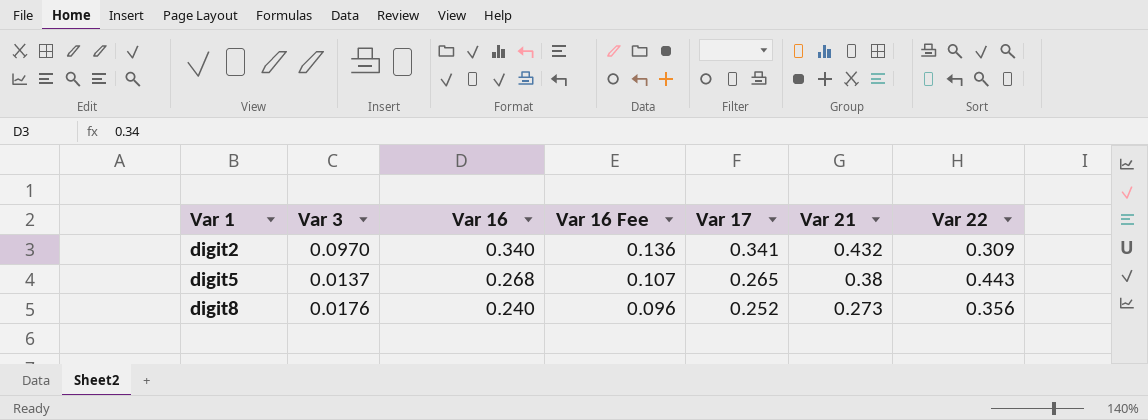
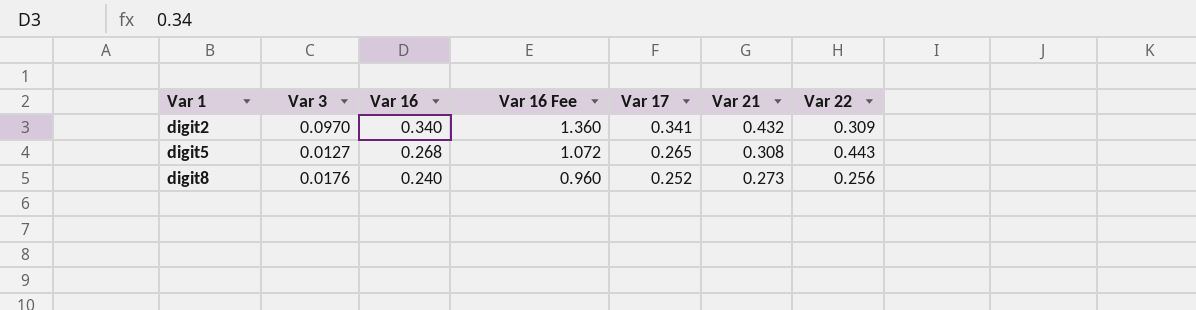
column Var 16 Fee | formula: [Var 16] * 0.4 -> [Var 16] * 4
digit5 | Var 3: 0.0137 -> 0.0127
digit5 | Var 21: 0.38 -> 0.308
digit8 | Var 22: 0.356 -> 0.256

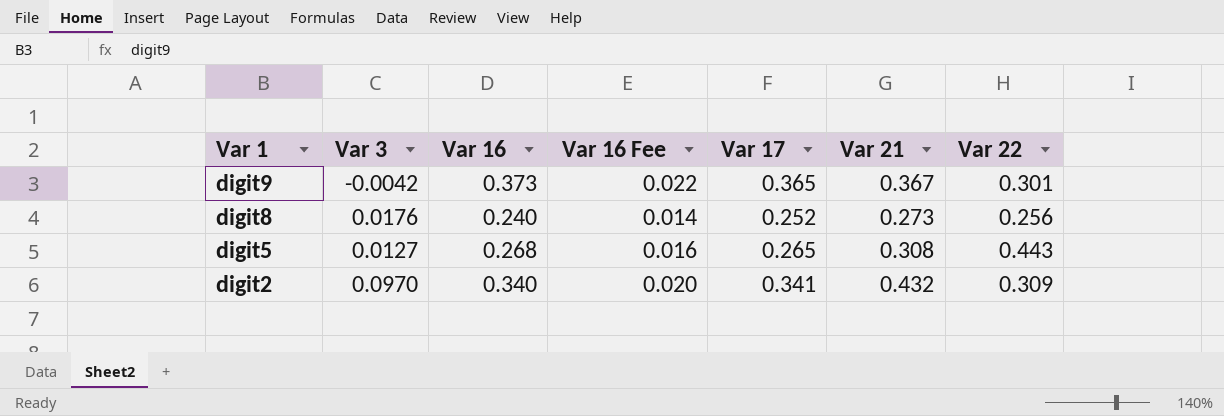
row order: Var 1 ascending -> Var 1 descending
column Var 16 Fee | formula: [Var 16] * 4 -> [Var 16] * 0.06
row digit9: none -> -0.0042 | 0.373 | 0.022 | 0.365 | 0.367 | 0.301

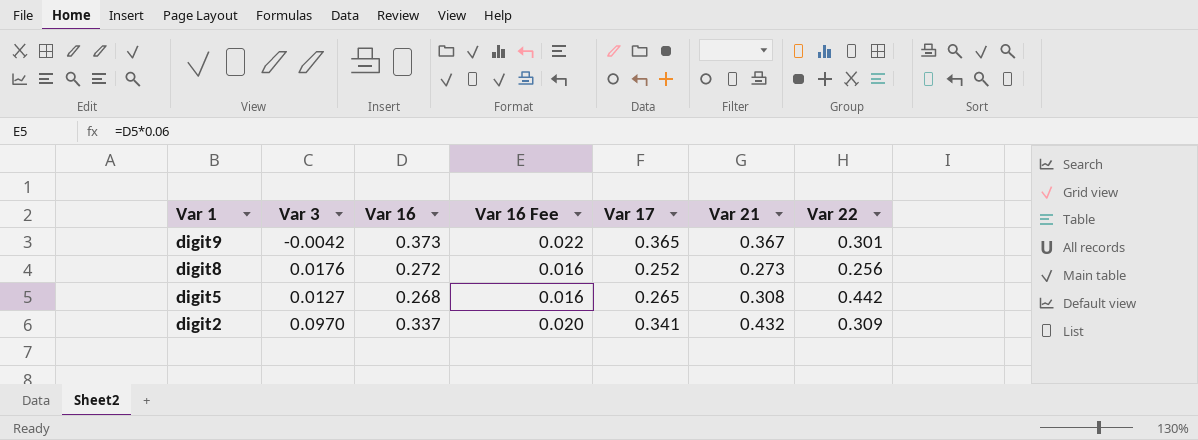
digit8 | Var 16: 0.240 -> 0.272
digit8 | Var 16 Fee: 0.014 -> 0.016
digit5 | Var 22: 0.443 -> 0.442
digit2 | Var 16: 0.340 -> 0.337

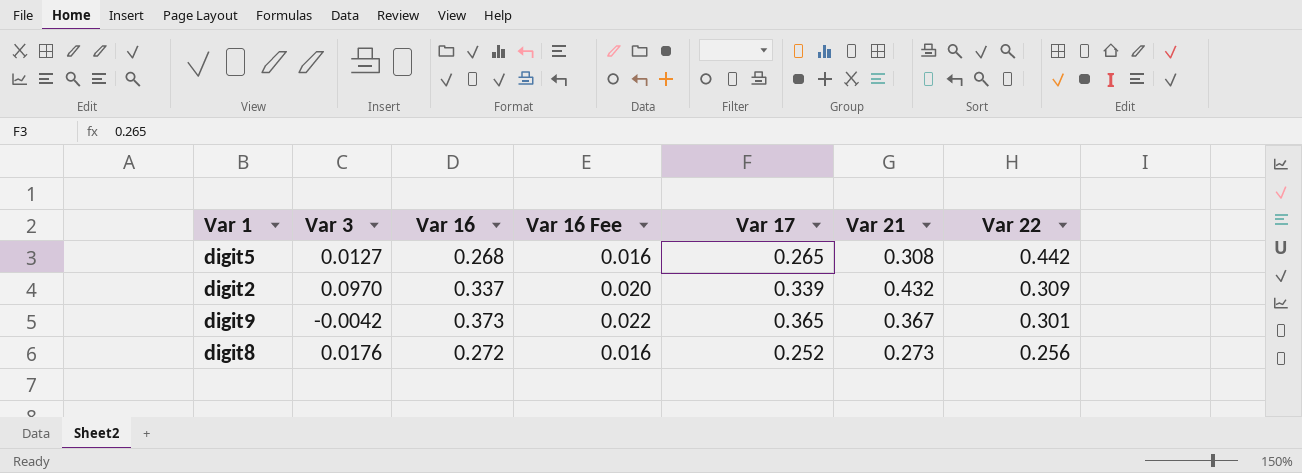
row order: Var 1 descending -> Var 22 descending
digit2 | Var 17: 0.341 -> 0.339

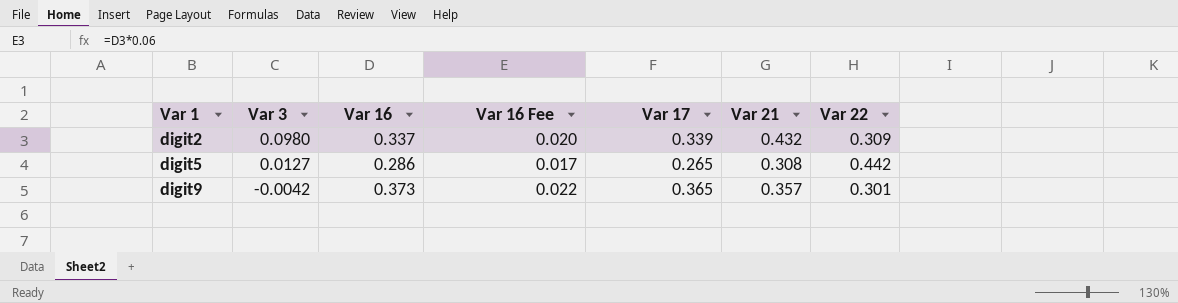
row order: Var 22 descending -> Var 1 ascending
row digit8: 0.0176 | 0.272 | 0.016 | 0.252 | 0.273 | 0.256 -> none
digit2 | Var 3: 0.0970 -> 0.0980
digit5 | Var 16: 0.268 -> 0.286
digit5 | Var 16 Fee: 0.016 -> 0.017
digit9 | Var 21: 0.367 -> 0.357

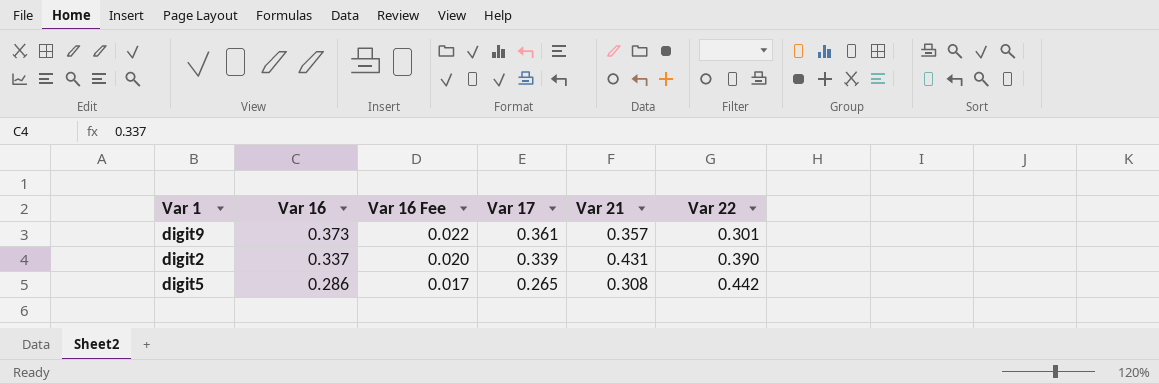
row order: Var 1 ascending -> Var 16 descending
column Var 3 | position: 2 -> none
digit9 | Var 17: 0.365 -> 0.361
digit2 | Var 21: 0.432 -> 0.431
digit2 | Var 22: 0.309 -> 0.390

